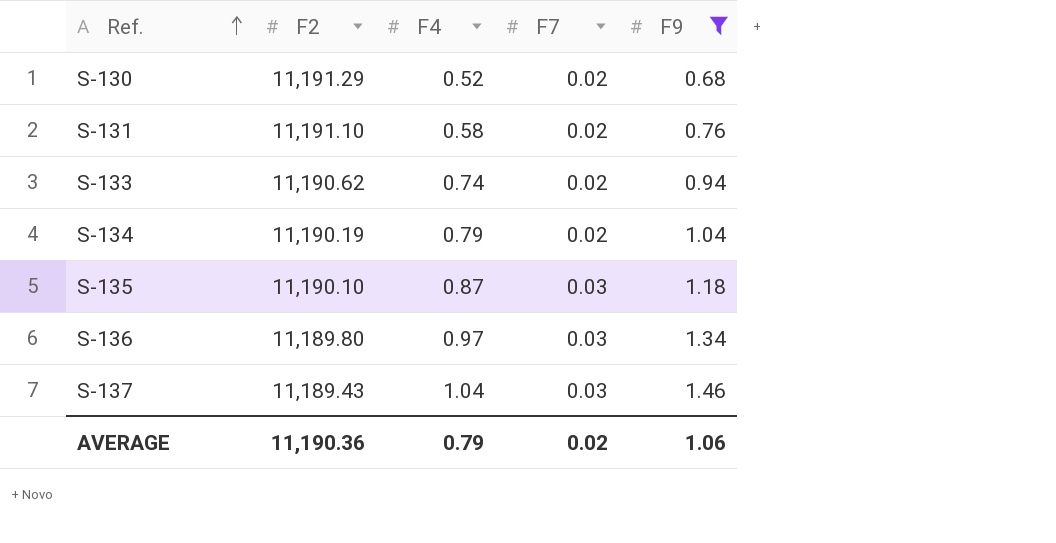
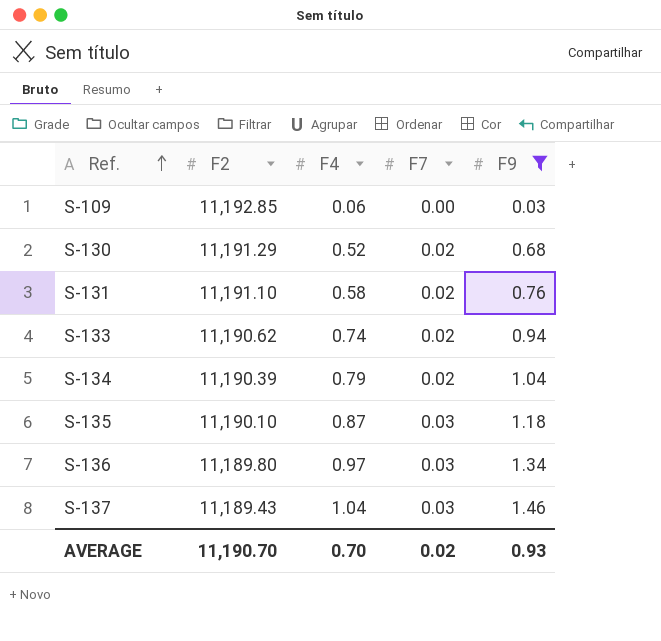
row S-109: none -> 11,192.85 | 0.06 | 0.00 | 0.03
S-134 | F2: 11,190.19 -> 11,190.39
AVERAGE | F2: 11,190.36 -> 11,190.70
AVERAGE | F4: 0.79 -> 0.70
AVERAGE | F9: 1.06 -> 0.93

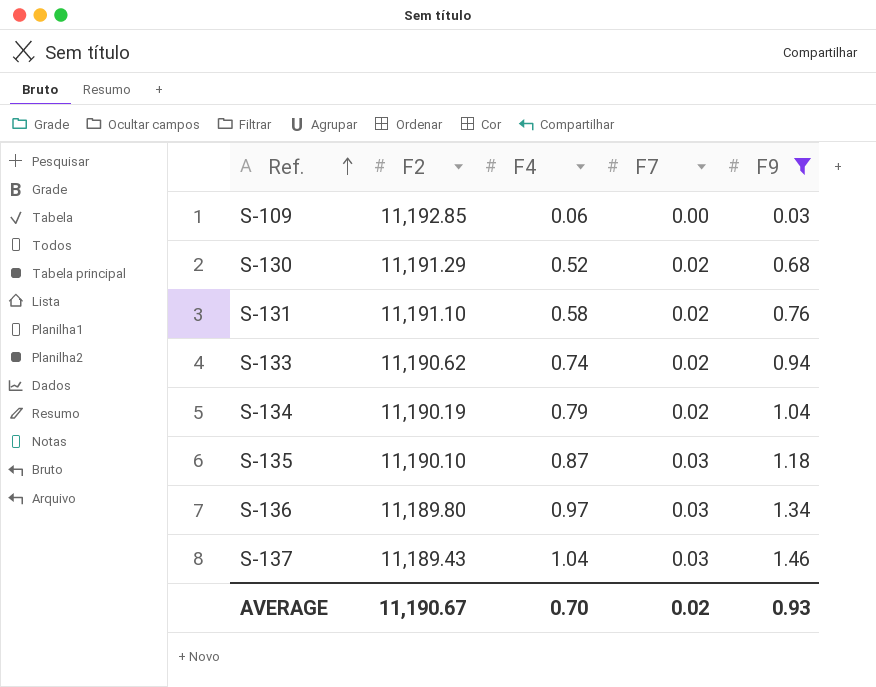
S-134 | F2: 11,190.39 -> 11,190.19
AVERAGE | F2: 11,190.70 -> 11,190.67

